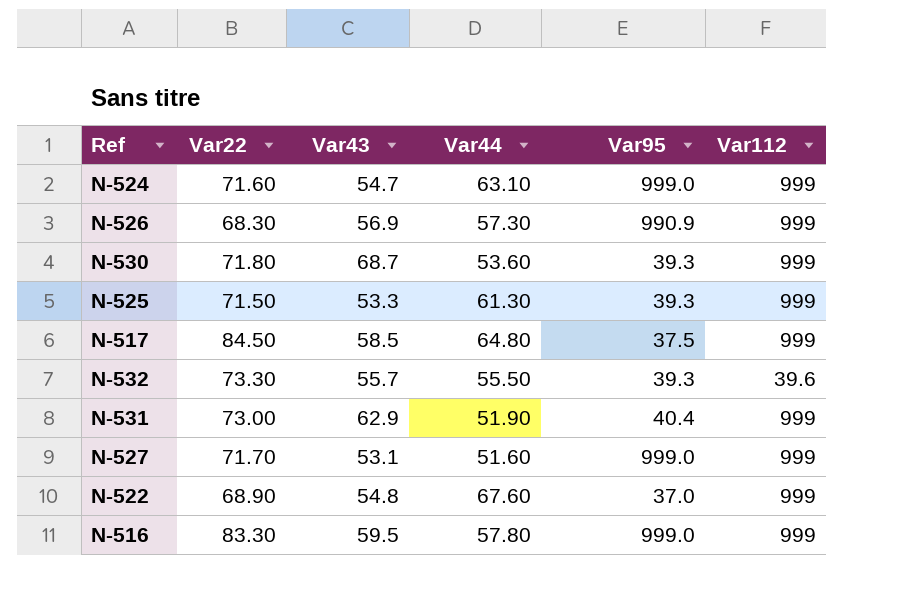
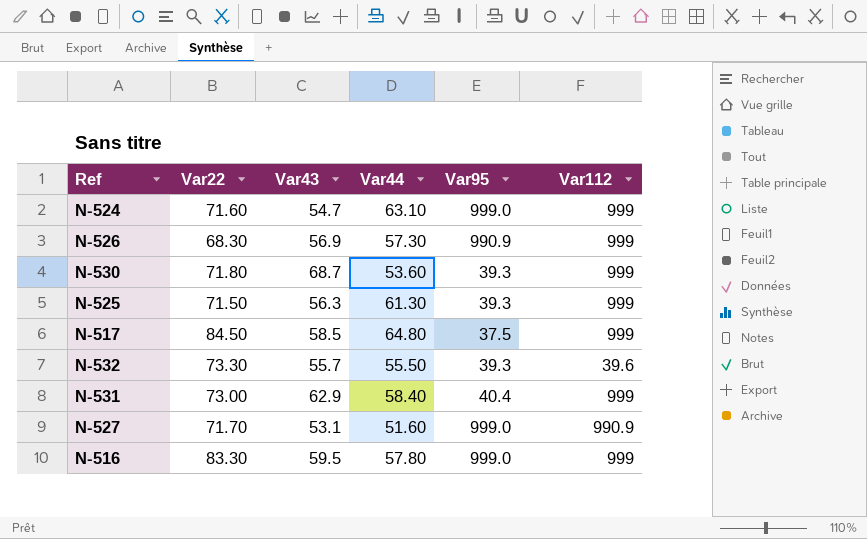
row N-522: 68.90 | 54.8 | 67.60 | 37.0 | 999 -> none
N-525 | Var43: 53.3 -> 56.3
N-531 | Var44: 51.90 -> 58.40
N-527 | Var112: 999 -> 990.9

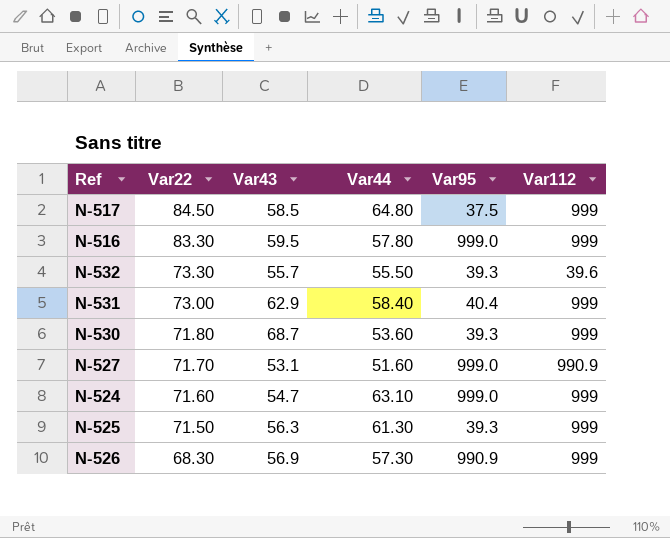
row order: none -> Var22 descending

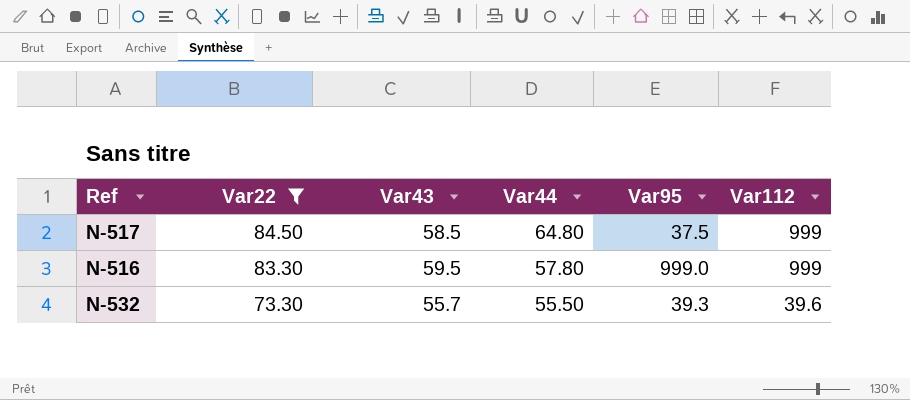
filter: none -> Var22 >= 73.30

